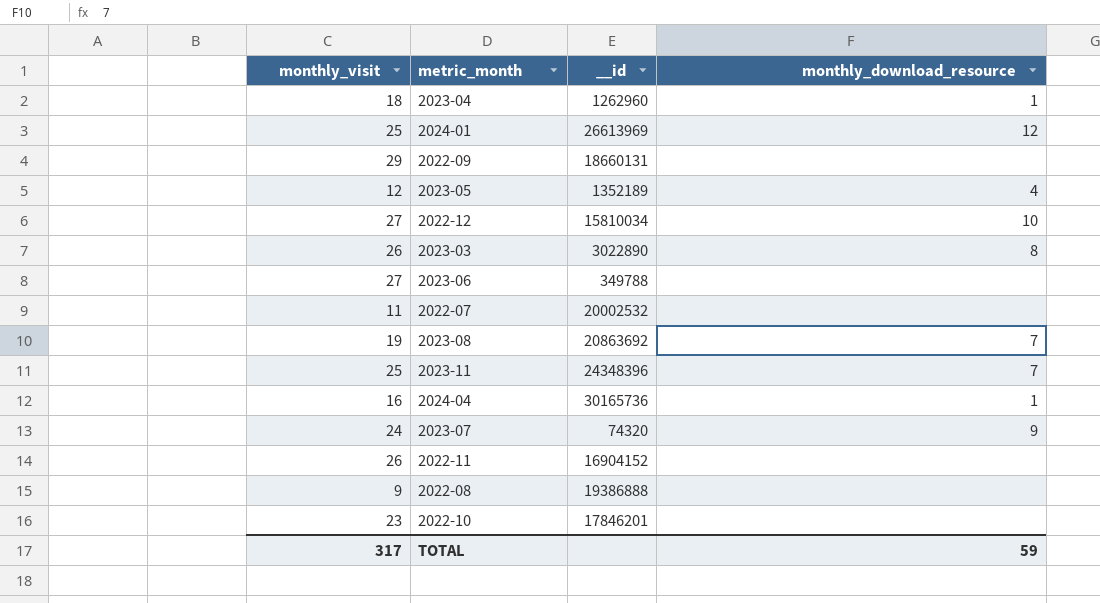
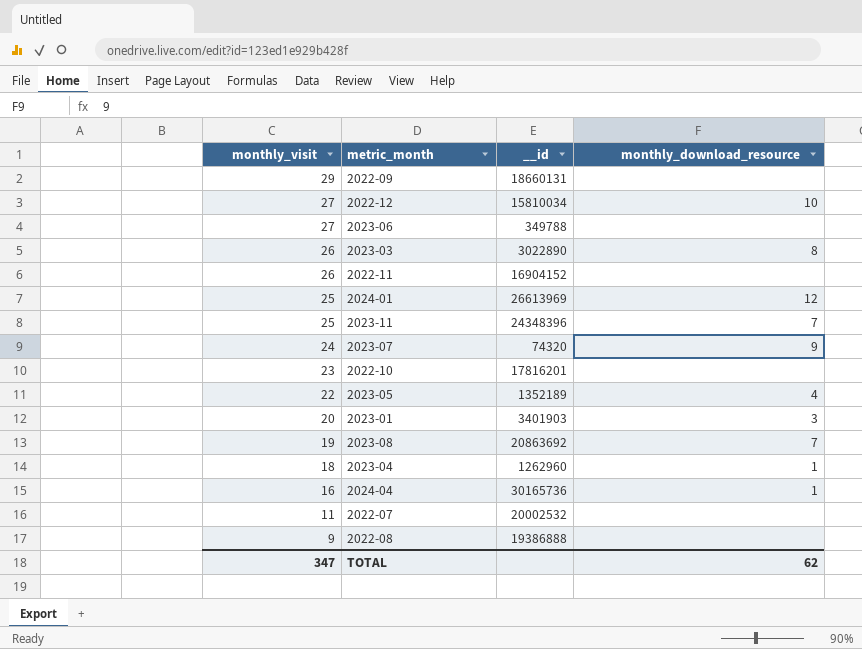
row order: none -> monthly_visit descending
2022-10 | __id: 17846201 -> 17816201
2023-05 | monthly_visit: 12 -> 22
row 2023-01: none -> 20 | 3401903 | 3
TOTAL | monthly_visit: 317 -> 347
TOTAL | monthly_download_resource: 59 -> 62

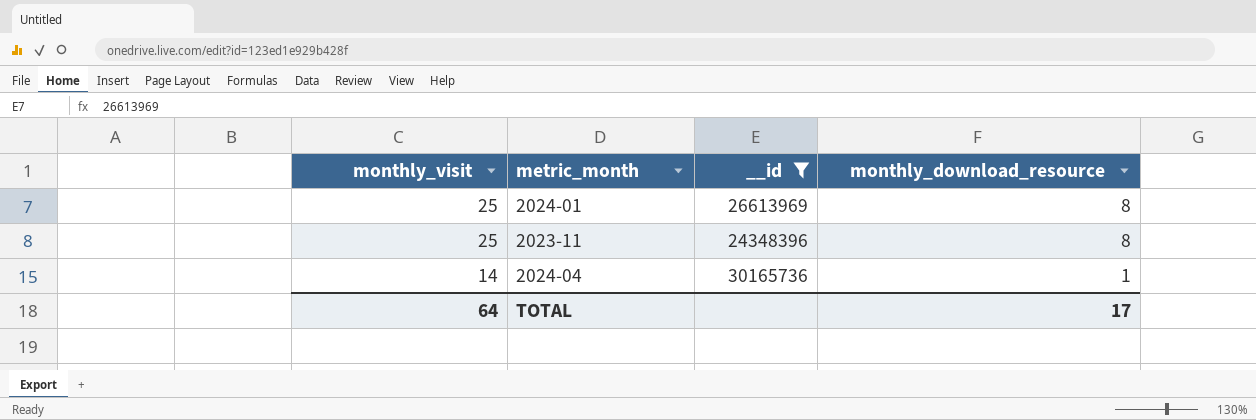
filter: none -> __id >= 24348396
2024-01 | monthly_download_resource: 12 -> 8
2023-11 | monthly_download_resource: 7 -> 8
2024-04 | monthly_visit: 16 -> 14
TOTAL | monthly_visit: 347 -> 64
TOTAL | monthly_download_resource: 62 -> 17

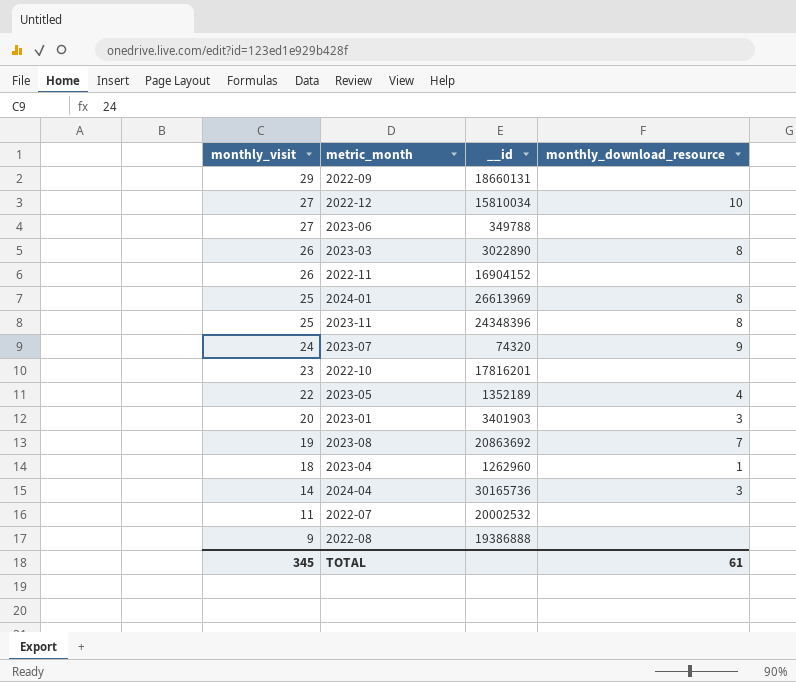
filter: __id >= 24348396 -> none
2024-04 | monthly_download_resource: 1 -> 3
TOTAL | monthly_visit: 64 -> 345
TOTAL | monthly_download_resource: 17 -> 61

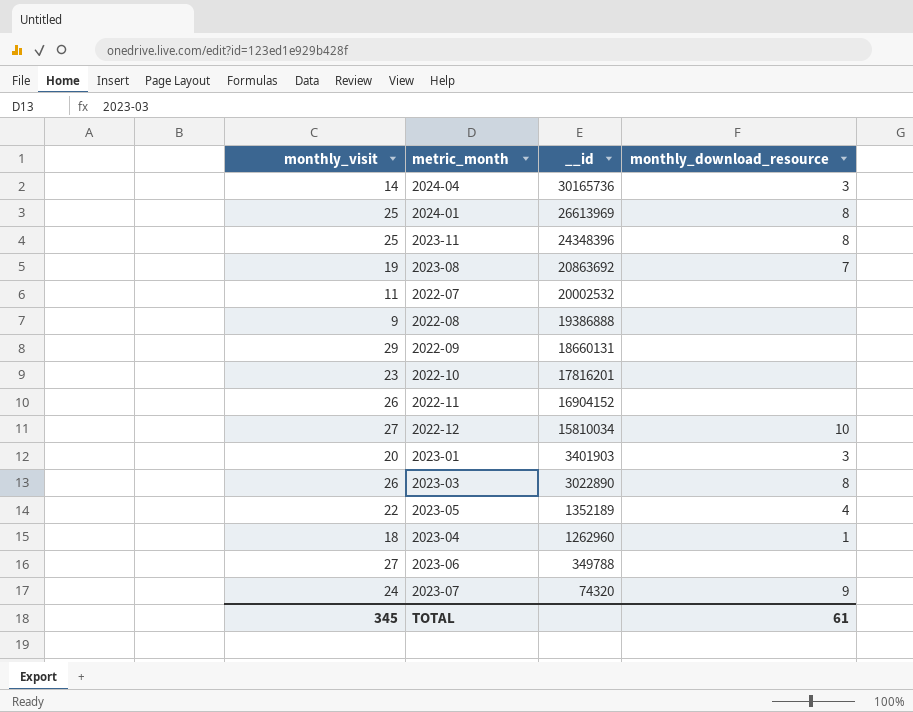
row order: monthly_visit descending -> __id descending

